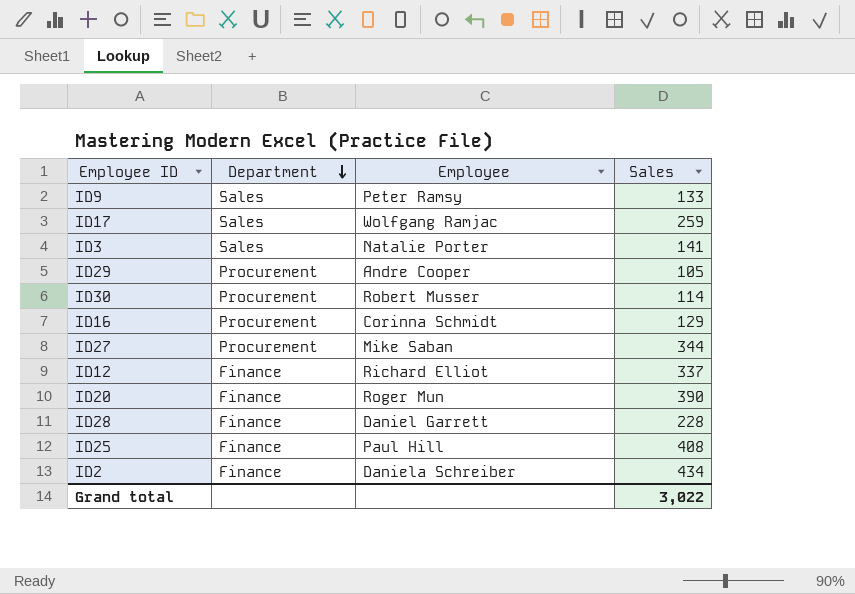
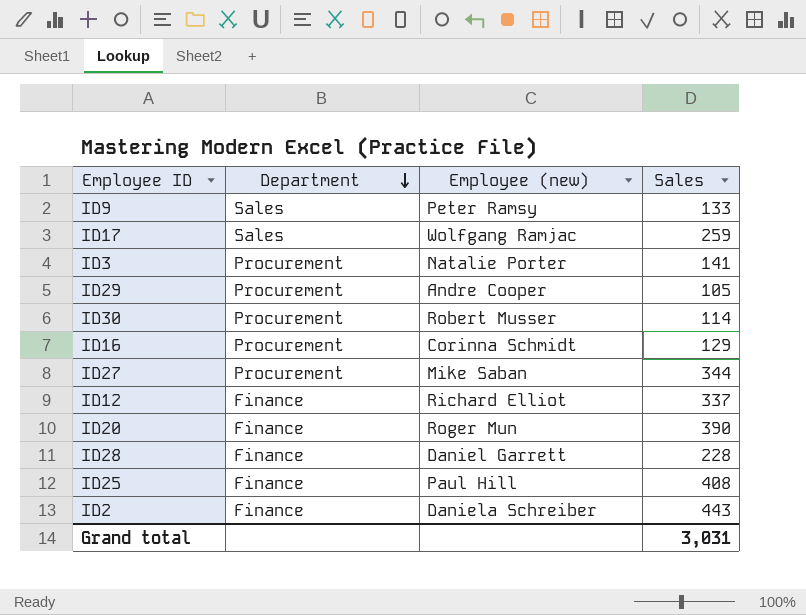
column name: Employee -> Employee (new)
ID3 | Department: Sales -> Procurement
ID2 | Sales: 434 -> 443
Grand total | Sales: 3,022 -> 3,031

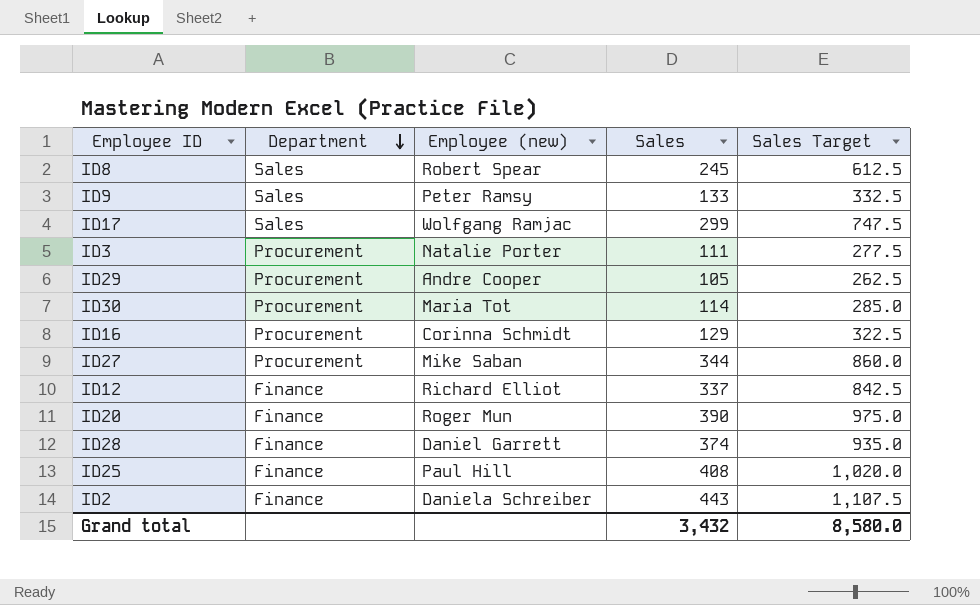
column Sales Target | formula: none -> [Sales] * 2.5
row ID8: none -> Sales | Robert Spear | 245 | 612.5
ID17 | Sales: 259 -> 299
ID3 | Sales: 141 -> 111
ID30 | Employee (new): Robert Musser -> Maria Tot
ID28 | Sales: 228 -> 374
Grand total | Sales: 3,031 -> 3,432

